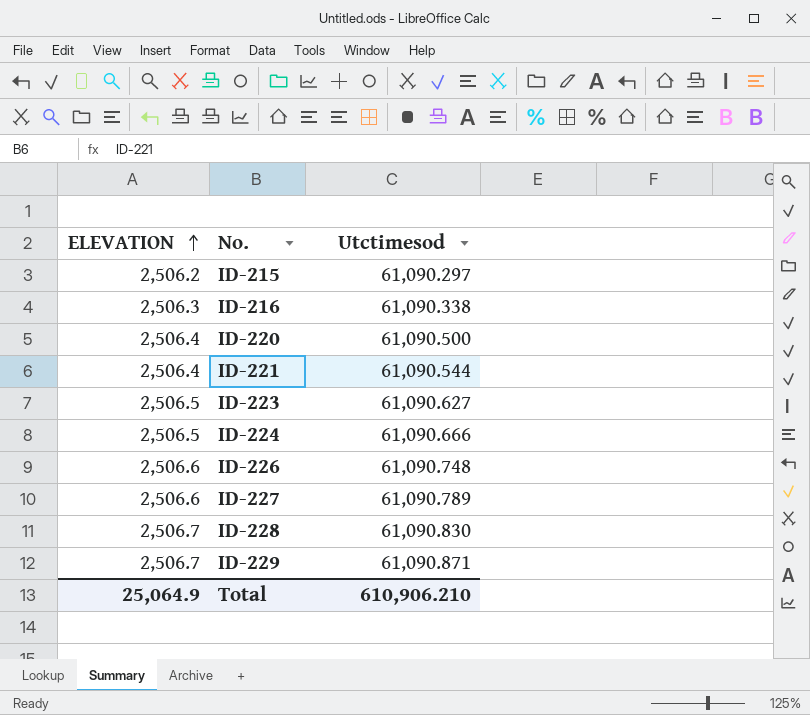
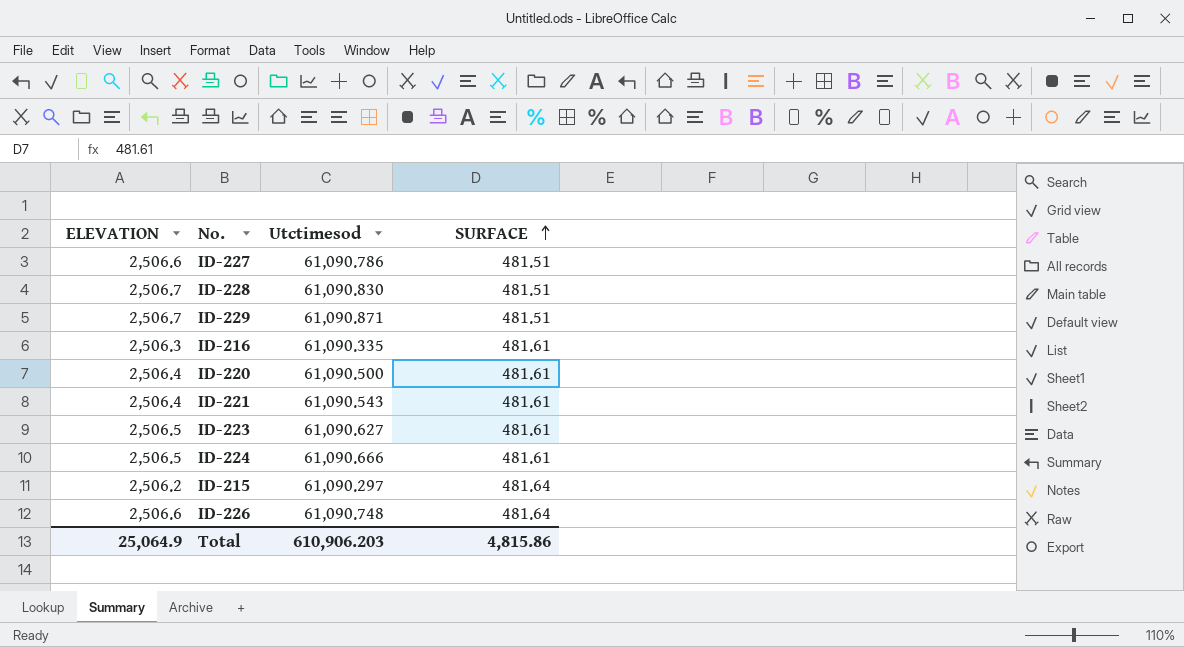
row order: ELEVATION ascending -> SURFACE ascending
column SURFACE | position: none -> 4
ID-227 | Utctimesod: 61,090.789 -> 61,090.786
ID-216 | Utctimesod: 61,090.338 -> 61,090.335
ID-221 | Utctimesod: 61,090.544 -> 61,090.543
Total | Utctimesod: 610,906.210 -> 610,906.203

